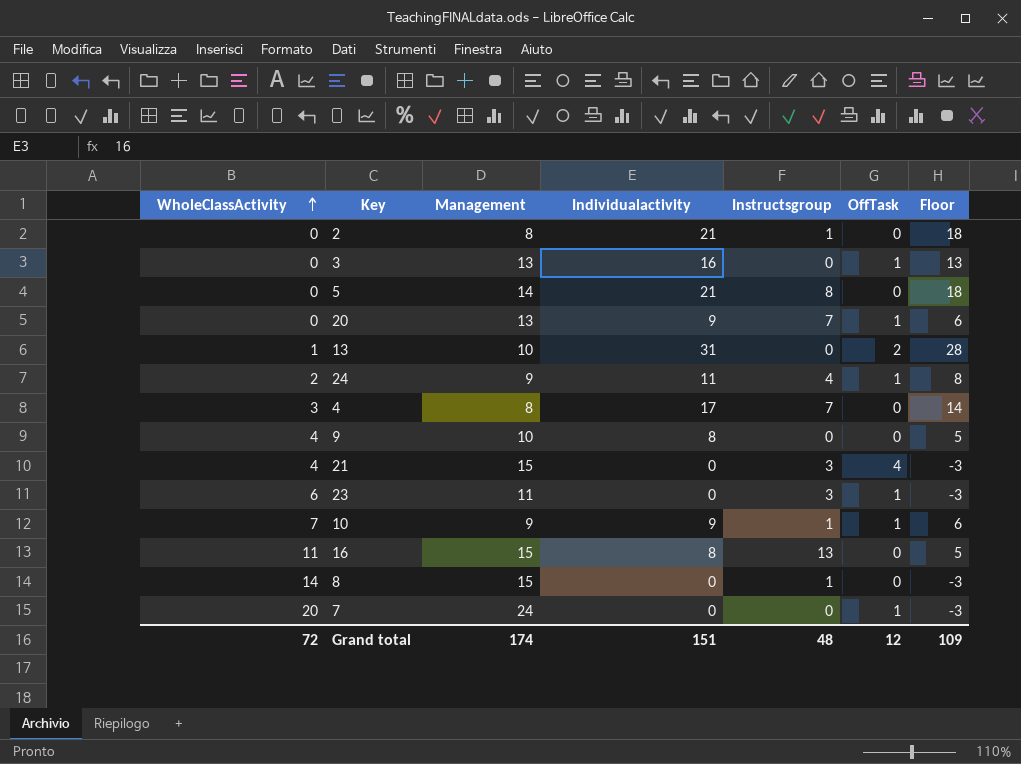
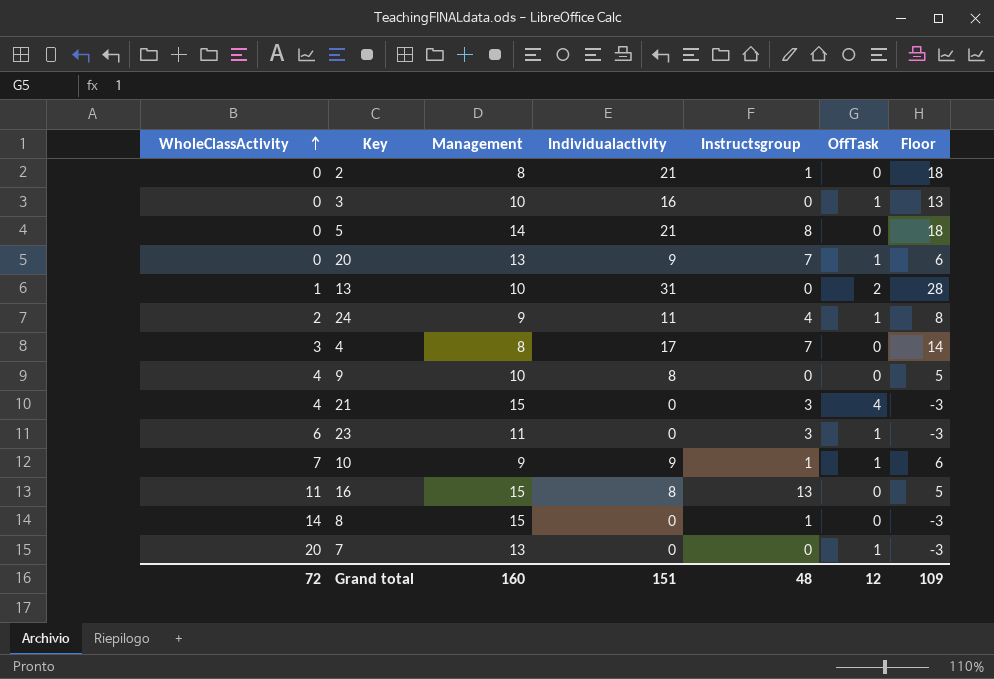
3 | Management: 13 -> 10
7 | Management: 24 -> 13
Grand total | Management: 174 -> 160

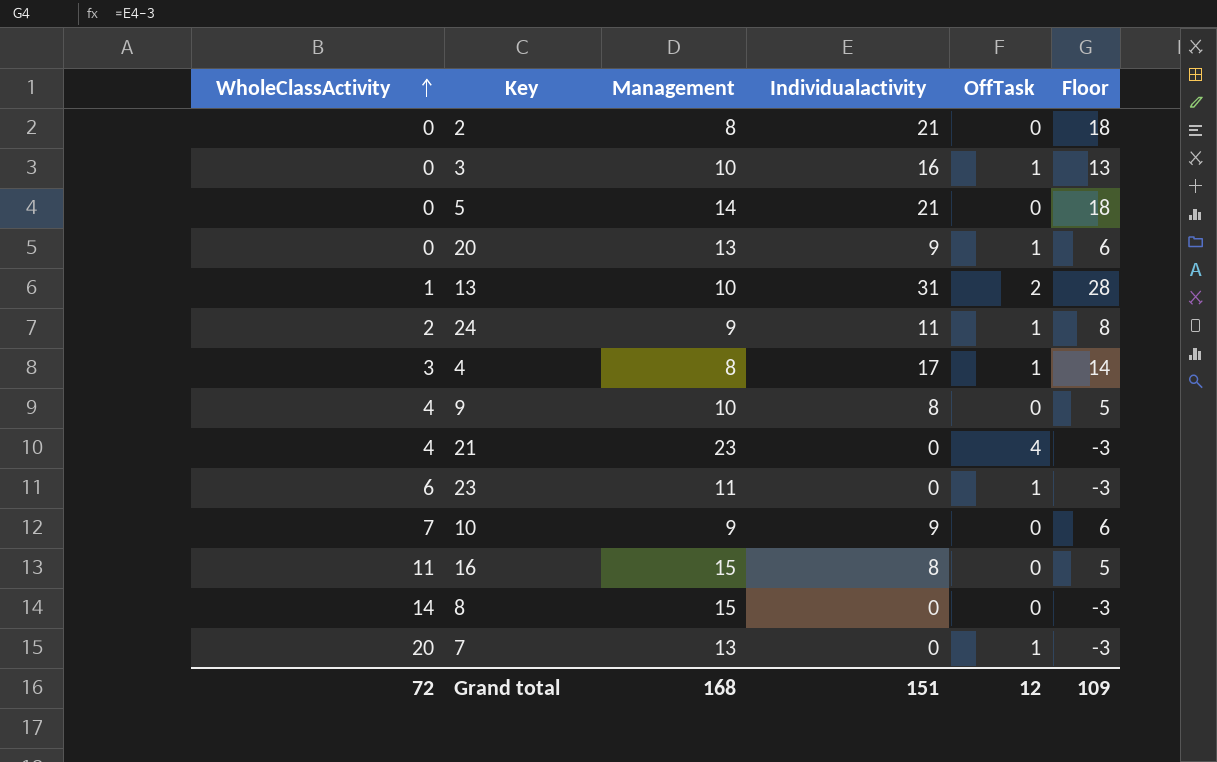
column Instructsgroup | position: 5 -> none
4 | OffTask: 0 -> 1
21 | Management: 15 -> 23
10 | OffTask: 1 -> 0
Grand total | Management: 160 -> 168

